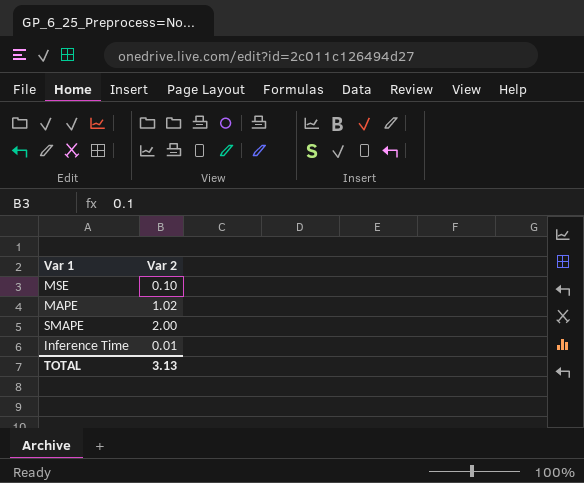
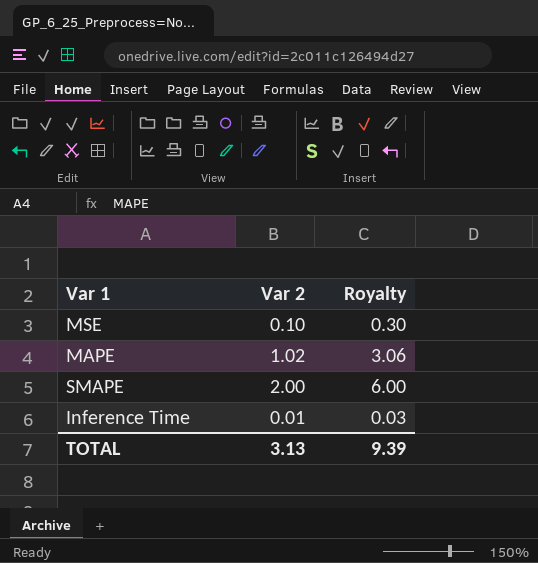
column Royalty | formula: none -> [Var 2] * 3

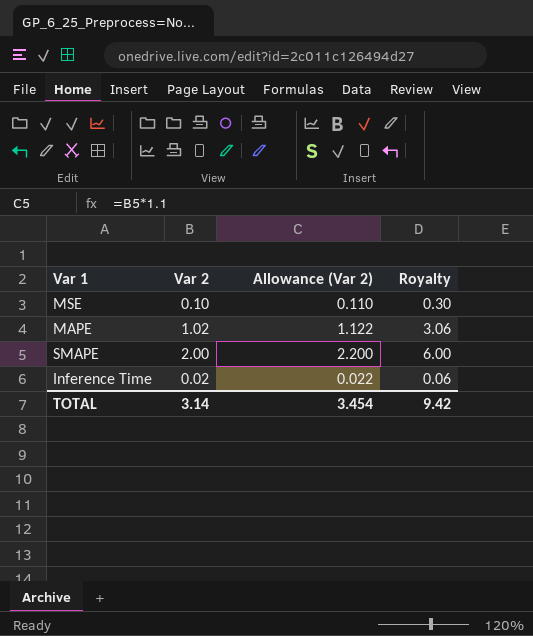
column Allowance (Var 2) | formula: none -> [Var 2] * 1.1
Inference Time | Var 2: 0.01 -> 0.02
Inference Time | Royalty: 0.03 -> 0.06
TOTAL | Var 2: 3.13 -> 3.14
TOTAL | Royalty: 9.39 -> 9.42

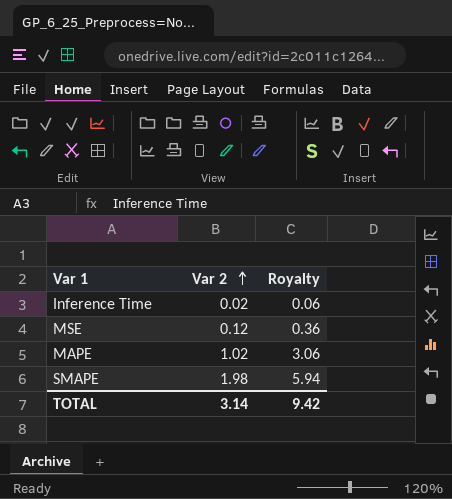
row order: none -> Var 2 ascending
column Allowance (Var 2) | formula: [Var 2] * 1.1 -> none
MSE | Var 2: 0.10 -> 0.12
MSE | Royalty: 0.30 -> 0.36
SMAPE | Var 2: 2.00 -> 1.98
SMAPE | Royalty: 6.00 -> 5.94

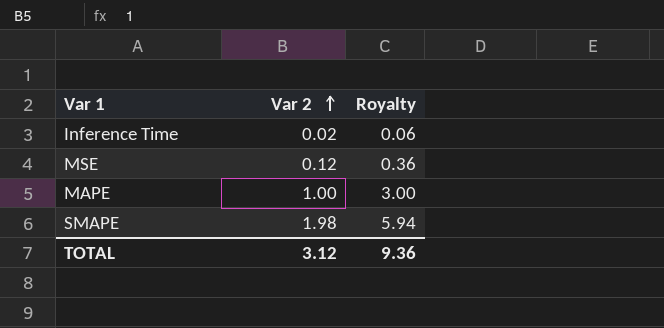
MAPE | Var 2: 1.02 -> 1.00
MAPE | Royalty: 3.06 -> 3.00
TOTAL | Var 2: 3.14 -> 3.12
TOTAL | Royalty: 9.42 -> 9.36

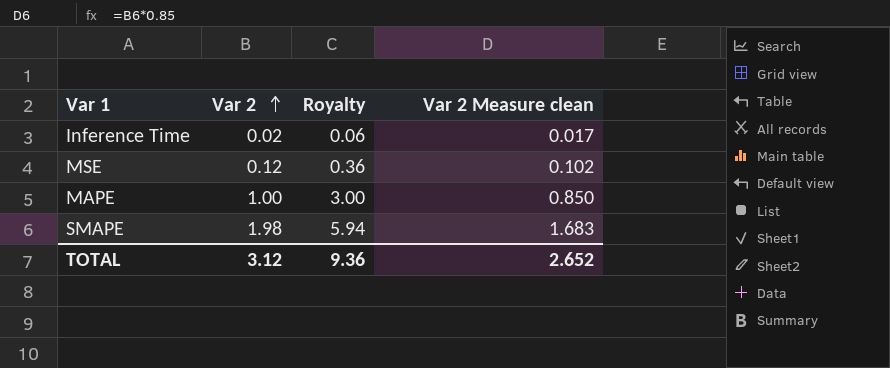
column Var 2 Measure clean | formula: none -> [Var 2] * 0.85

